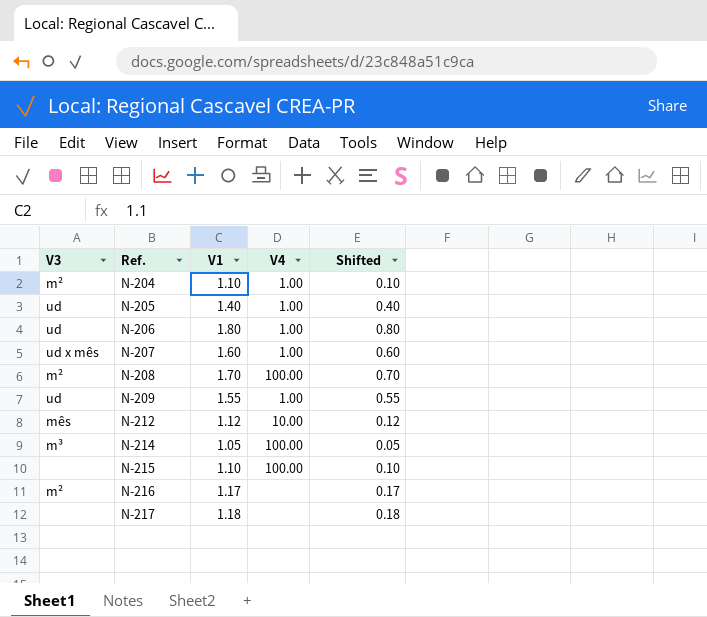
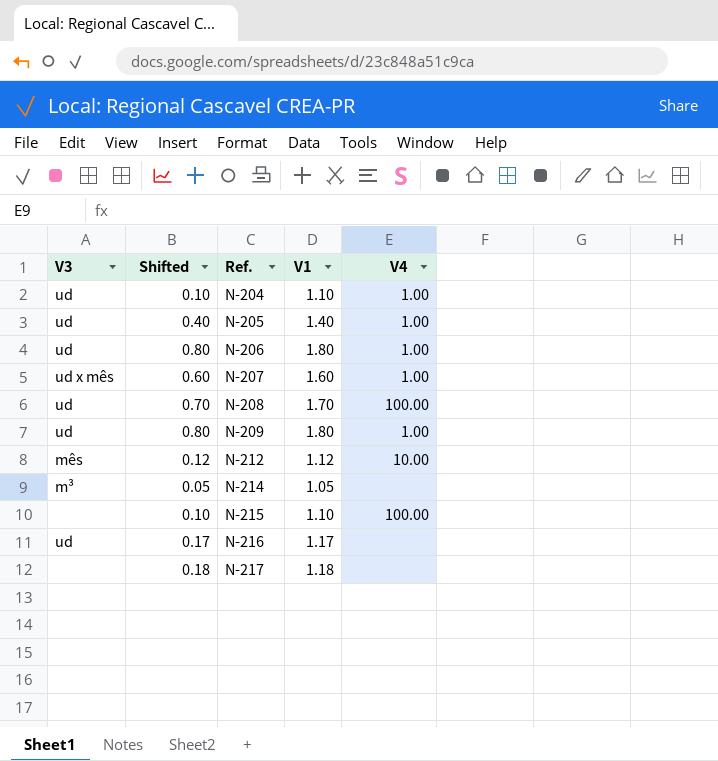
column Shifted | position: 5 -> 2
N-204 | V3: m² -> ud
N-208 | V3: m² -> ud
N-209 | Shifted: 0.55 -> 0.80
N-209 | V1: 1.55 -> 1.80
N-214 | V4: 100.00 -> none
N-216 | V3: m² -> ud

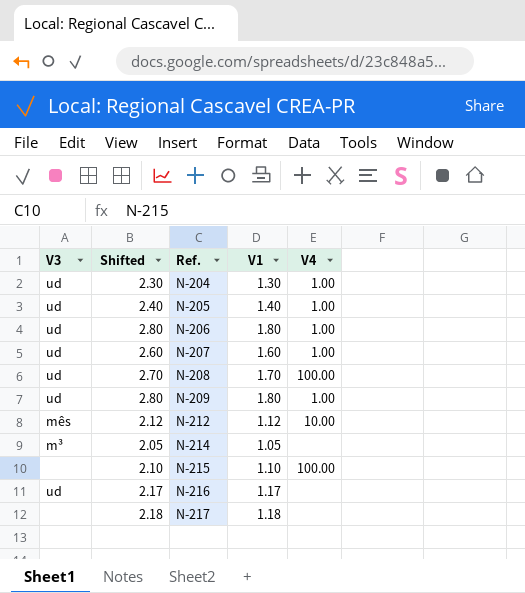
column Shifted | formula: [V1] - 1 -> [V1] + 1
N-204 | V1: 1.10 -> 1.30
N-207 | V3: ud x mês -> ud

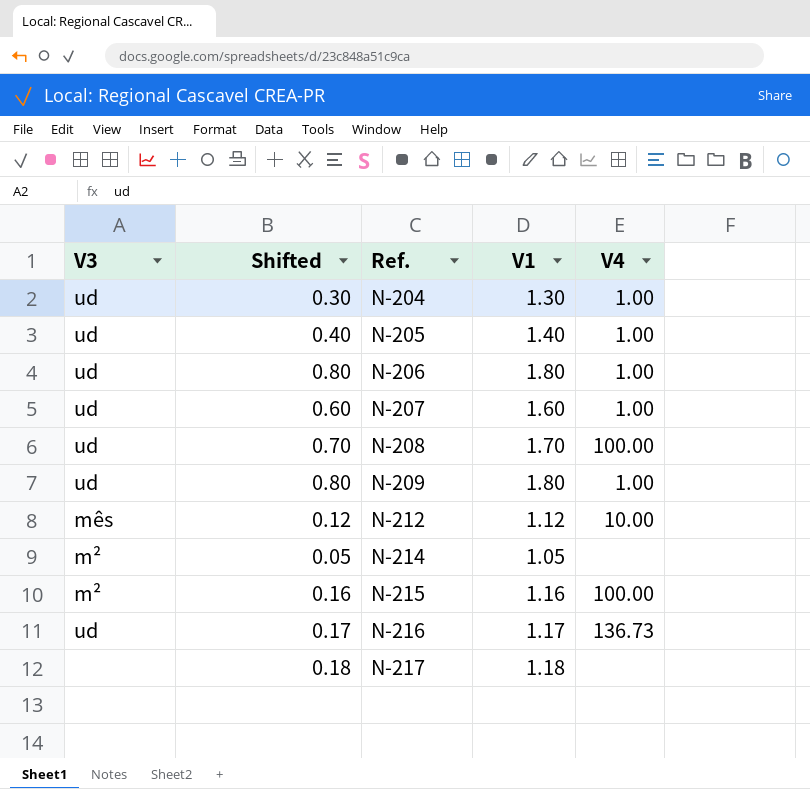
column Shifted | formula: [V1] + 1 -> [V1] - 1
N-214 | V3: m³ -> m²
N-215 | V3: none -> m²
N-215 | V1: 1.10 -> 1.16
N-216 | V4: none -> 136.73

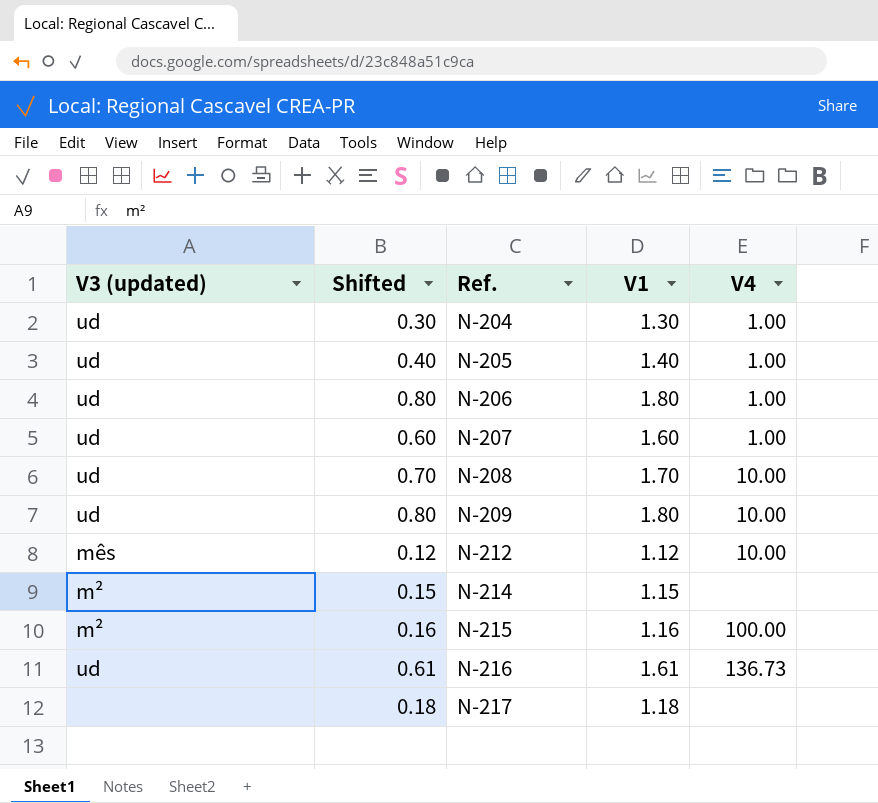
column name: V3 -> V3 (updated)
N-208 | V4: 100.00 -> 10.00
N-209 | V4: 1.00 -> 10.00
N-214 | Shifted: 0.05 -> 0.15
N-214 | V1: 1.05 -> 1.15
N-216 | Shifted: 0.17 -> 0.61
N-216 | V1: 1.17 -> 1.61

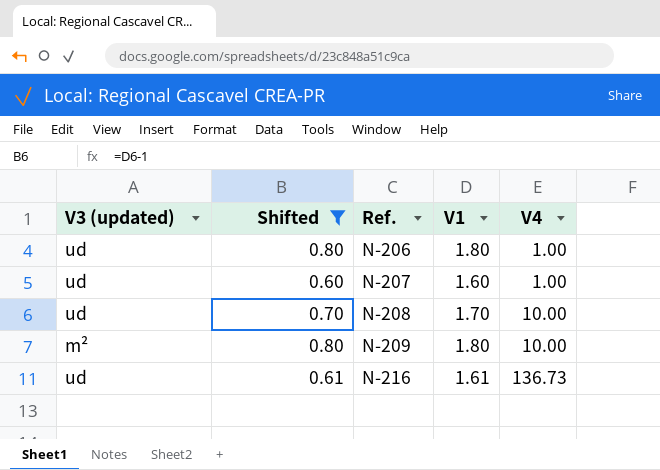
filter: none -> Shifted >= 0.60
N-209 | V3 (updated): ud -> m²

